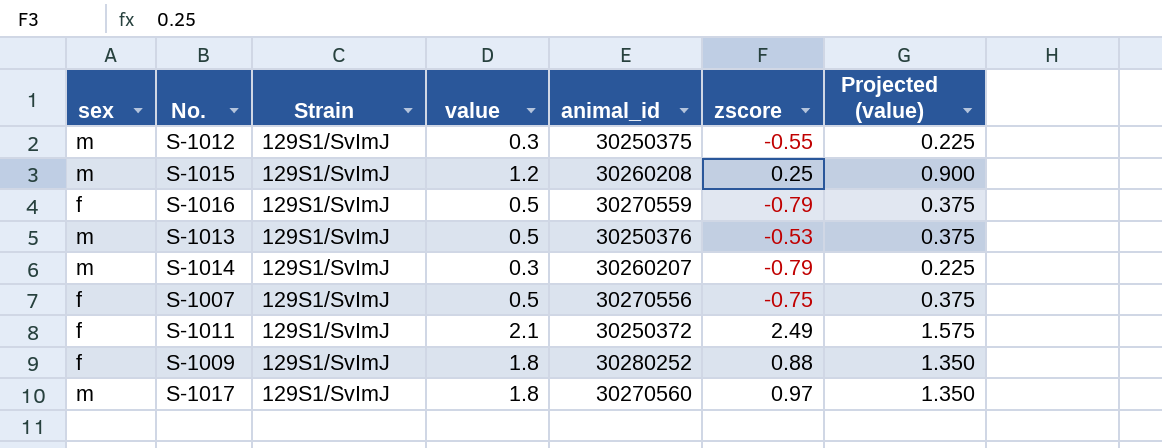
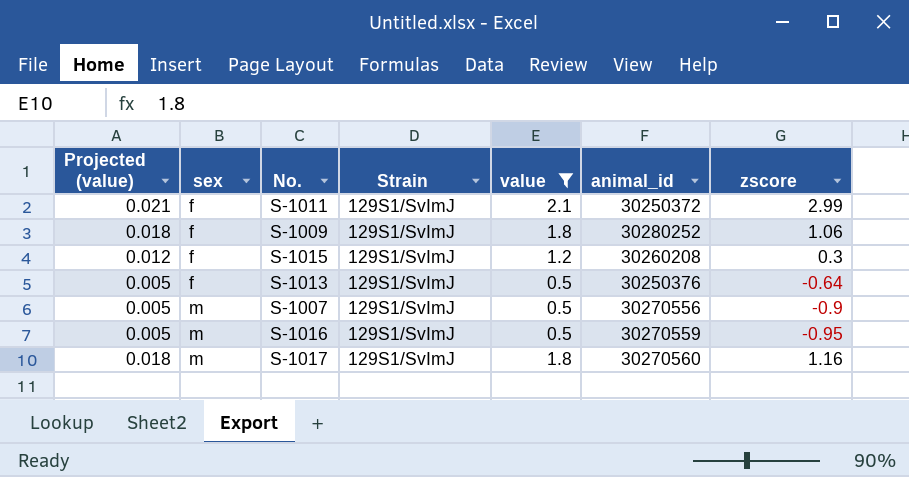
filter: none -> value != 0.3
row order: none -> sex ascending
column Projected (value) | formula: [value] * 0.75 -> [value] * 0.01
column Projected (value) | position: 7 -> 1
S-1011 | zscore: 2.49 -> 2.99
S-1009 | zscore: 0.88 -> 1.06
S-1015 | sex: m -> f
S-1015 | zscore: 0.25 -> 0.3
S-1013 | sex: m -> f
S-1013 | zscore: -0.53 -> -0.64
S-1007 | sex: f -> m
S-1007 | zscore: -0.75 -> -0.9
S-1016 | sex: f -> m
S-1016 | zscore: -0.79 -> -0.95
S-1017 | zscore: 0.97 -> 1.16

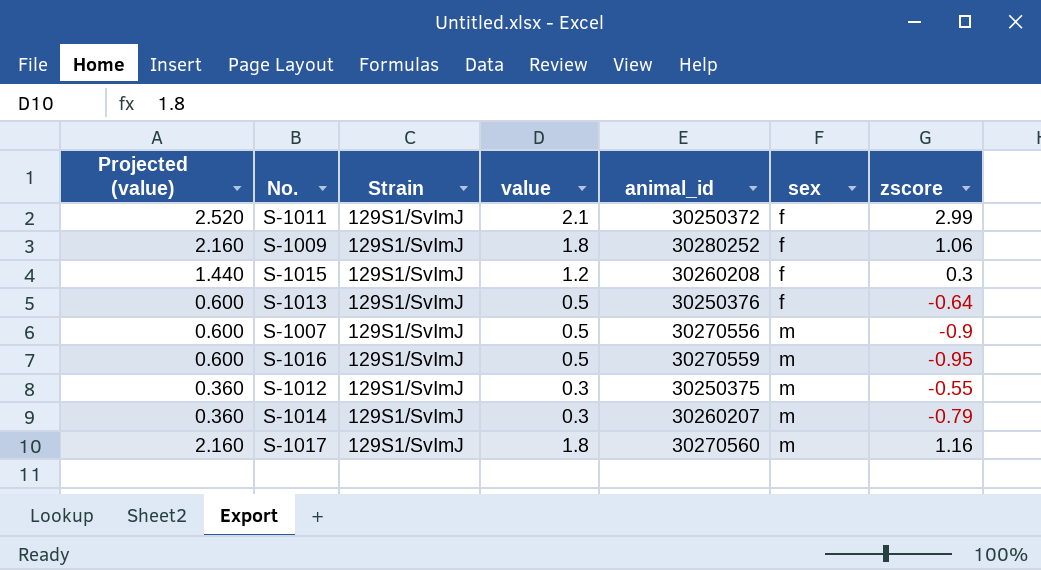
filter: value != 0.3 -> none
column Projected (value) | formula: [value] * 0.01 -> [value] * 1.2
column sex | position: 2 -> 6

